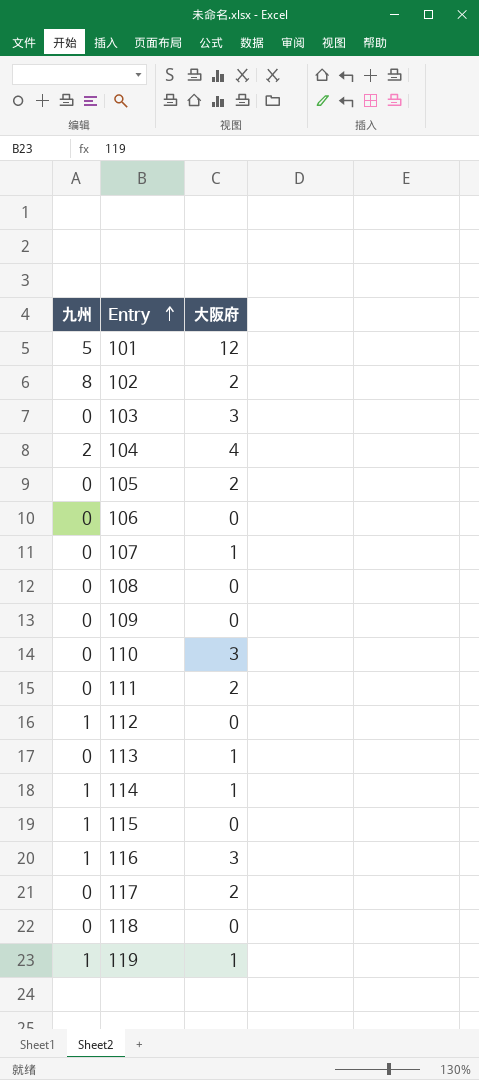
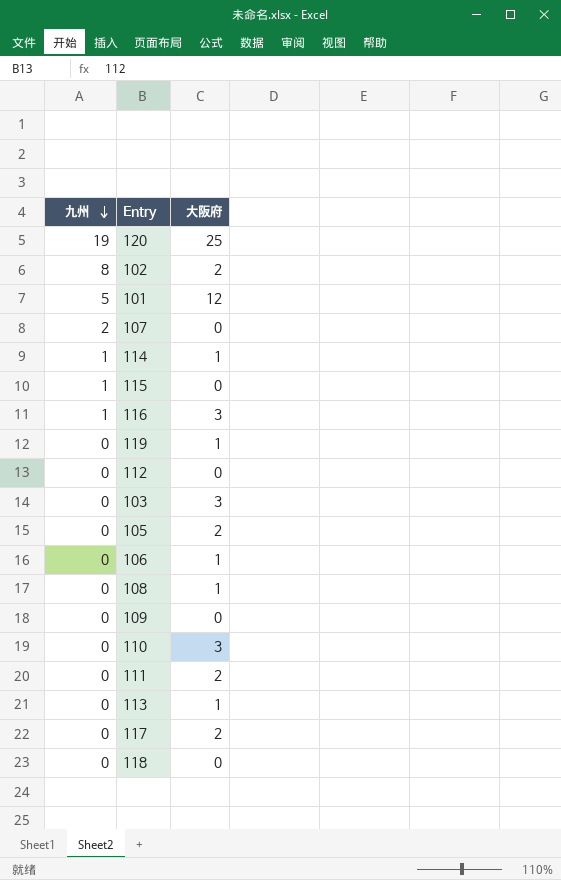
row order: Entry ascending -> 九州 descending
row 104: 2 | 4 -> none
row 120: none -> 19 | 25
107 | 九州: 0 -> 2
107 | 大阪府: 1 -> 0
119 | 九州: 1 -> 0
112 | 九州: 1 -> 0
106 | 大阪府: 0 -> 1
108 | 大阪府: 0 -> 1

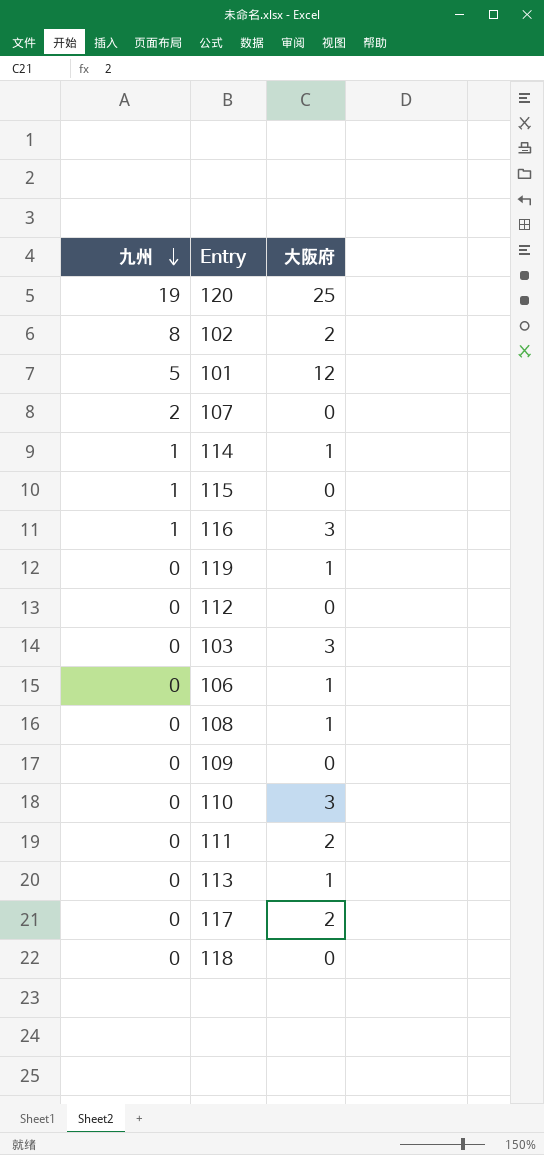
row 105: 0 | 2 -> none

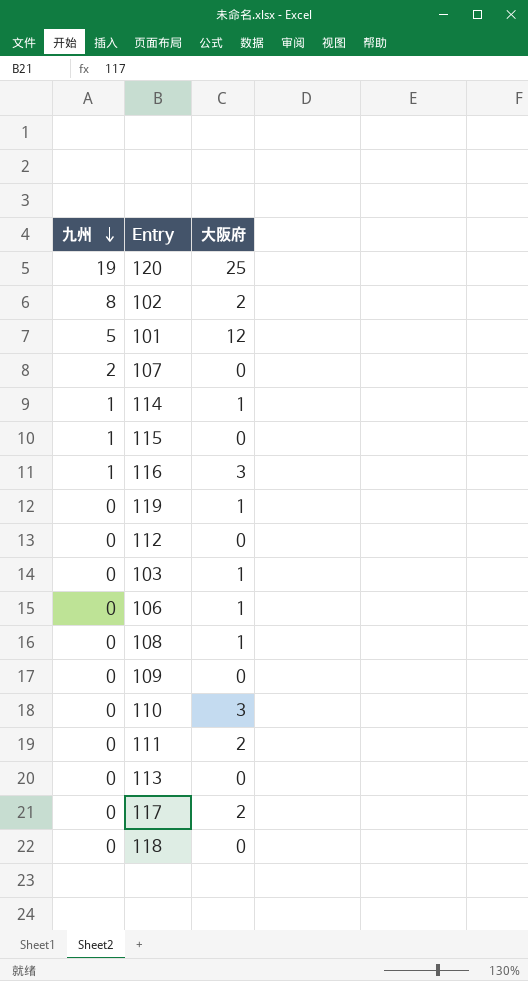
103 | 大阪府: 3 -> 1
113 | 大阪府: 1 -> 0

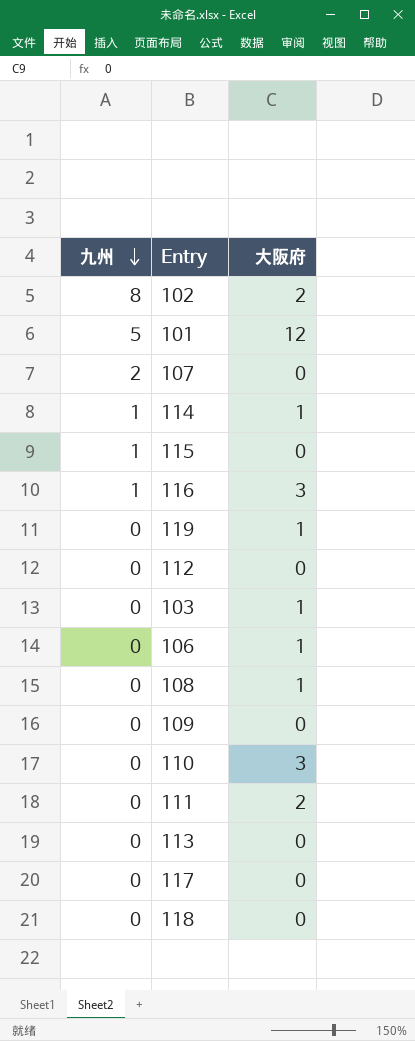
row 120: 19 | 25 -> none
117 | 大阪府: 2 -> 0

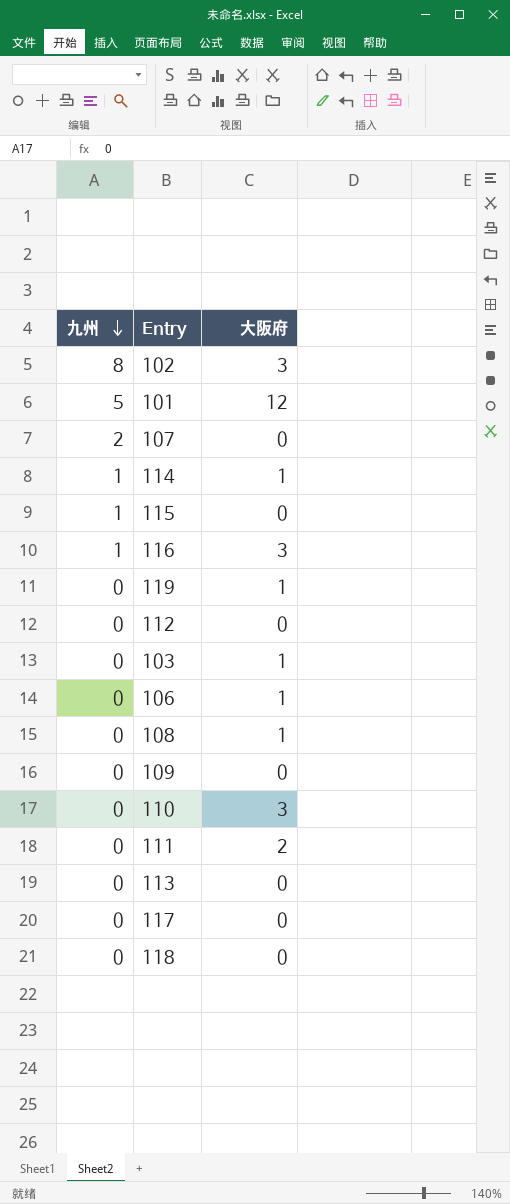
102 | 大阪府: 2 -> 3

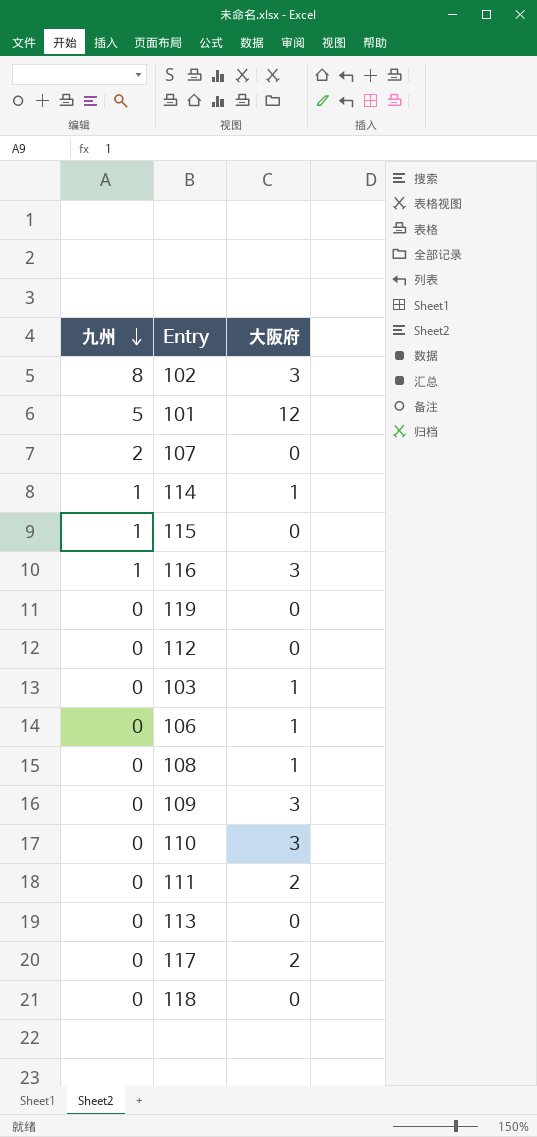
119 | 大阪府: 1 -> 0
109 | 大阪府: 0 -> 3
117 | 大阪府: 0 -> 2

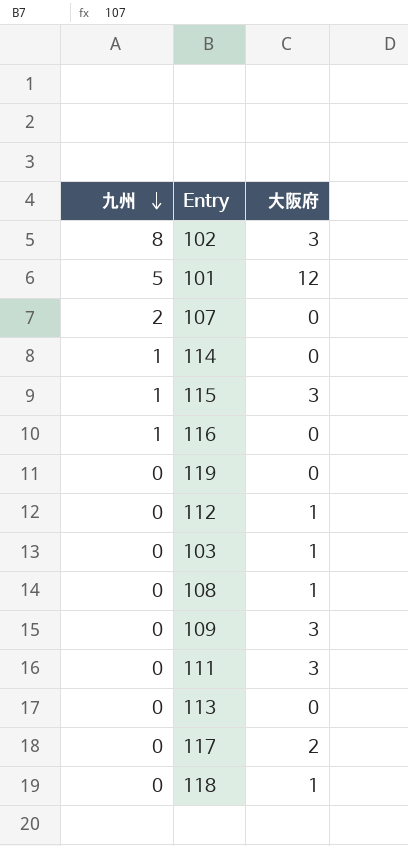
row 106: 0 | 1 -> none
row 110: 0 | 3 -> none
114 | 大阪府: 1 -> 0
115 | 大阪府: 0 -> 3
116 | 大阪府: 3 -> 0
112 | 大阪府: 0 -> 1
111 | 大阪府: 2 -> 3
118 | 大阪府: 0 -> 1

